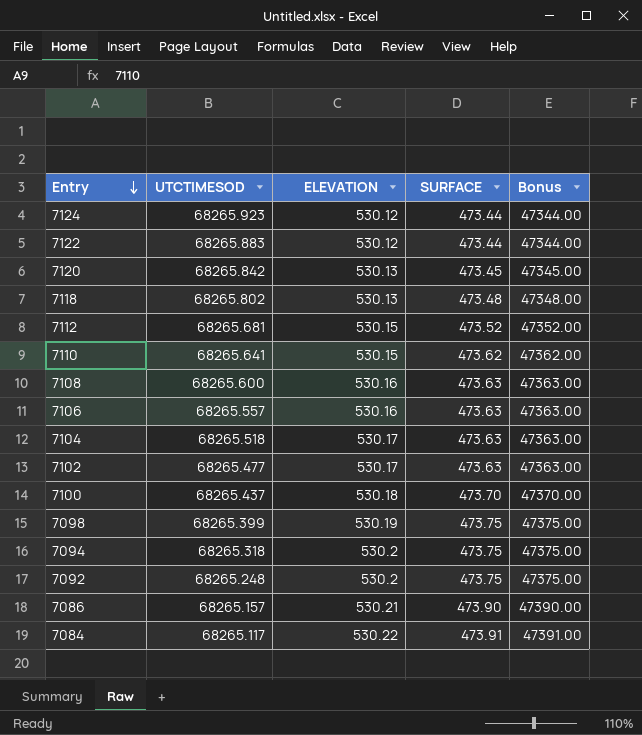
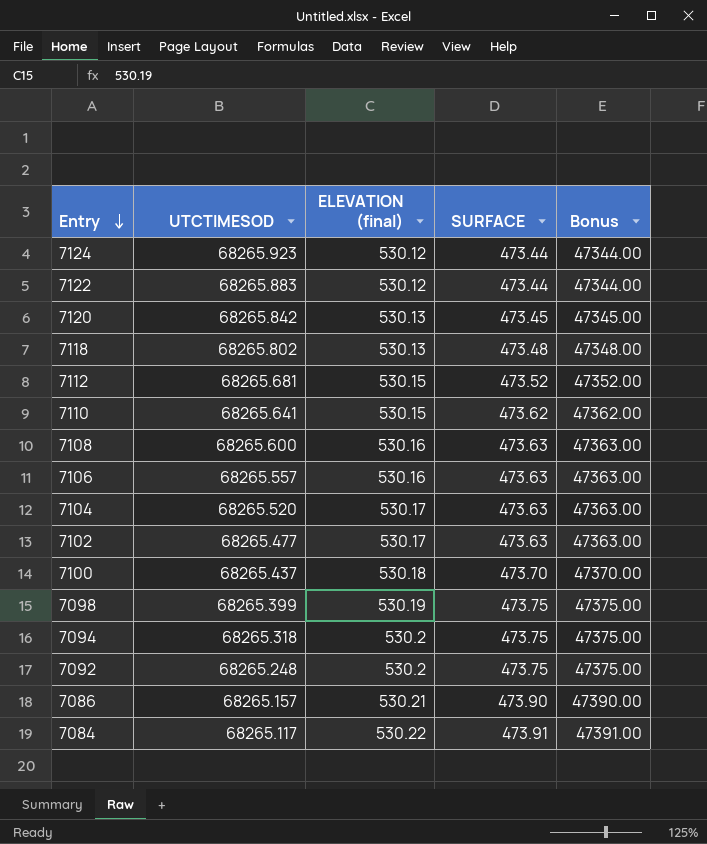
column name: ELEVATION -> ELEVATION (final)
7104 | UTCTIMESOD: 68265.518 -> 68265.520

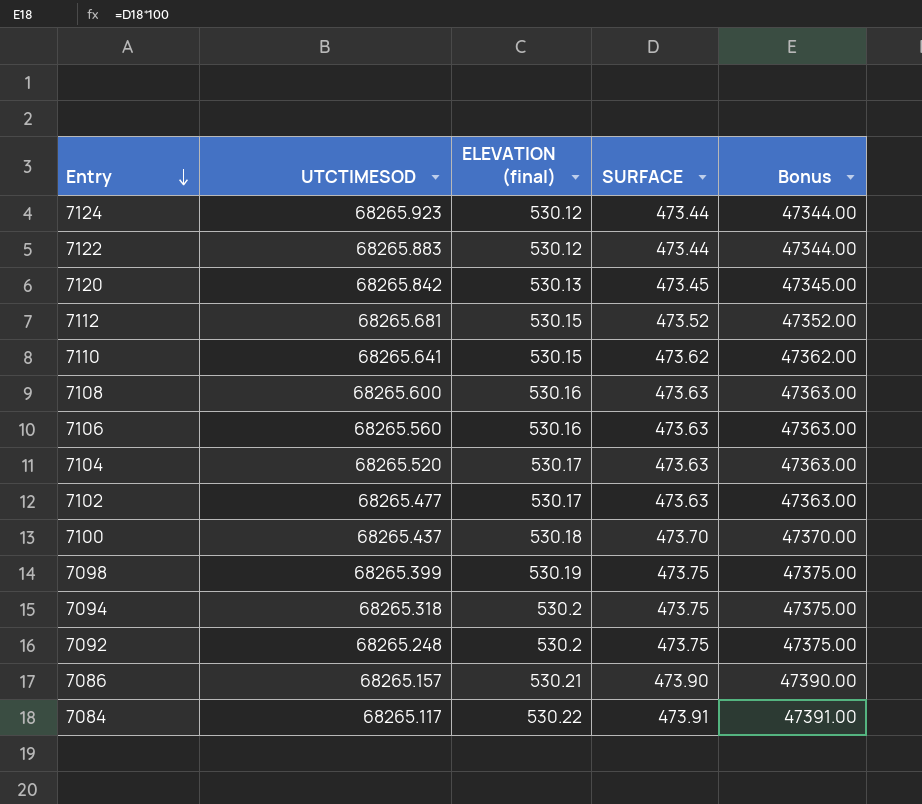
row 7118: 68265.802 | 530.13 | 473.48 | 47348.00 -> none
7106 | UTCTIMESOD: 68265.557 -> 68265.560

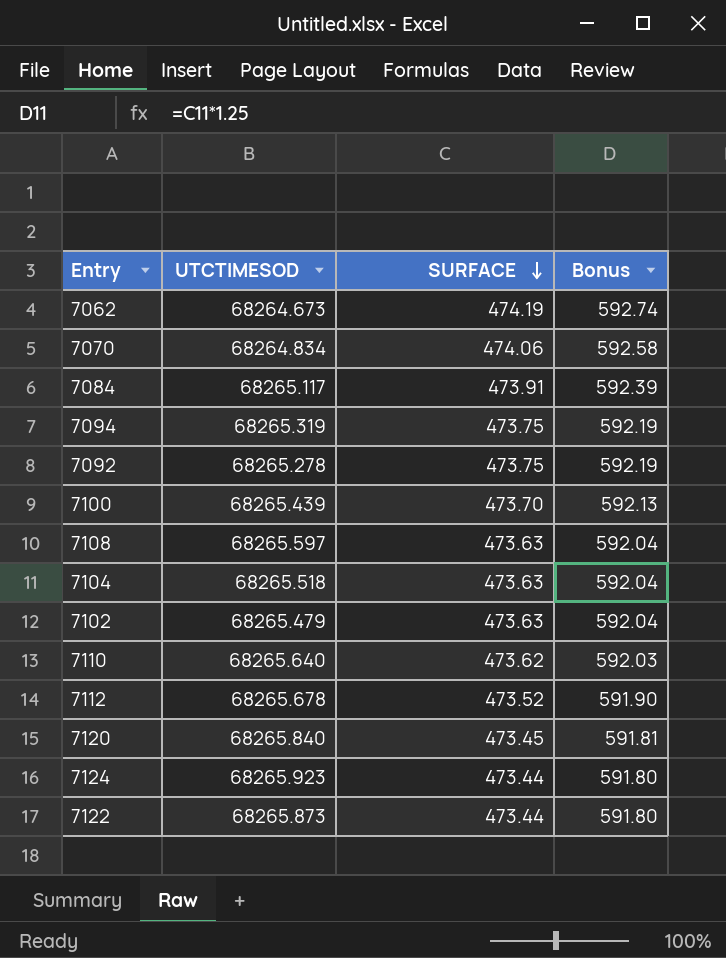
row order: Entry descending -> SURFACE descending
column ELEVATION (final) | position: 3 -> none
column Bonus | formula: [SURFACE] * 100 -> [SURFACE] * 1.25
row 7106: 68265.560 | 530.16 | 473.63 | 47363.00 -> none
row 7098: 68265.399 | 530.19 | 473.75 | 47375.00 -> none
row 7086: 68265.157 | 530.21 | 473.90 | 47390.00 -> none
row 7062: none -> 68264.673 | 474.19 | 592.74
row 7070: none -> 68264.834 | 474.06 | 592.58
7094 | UTCTIMESOD: 68265.318 -> 68265.319
7092 | UTCTIMESOD: 68265.248 -> 68265.278
7100 | UTCTIMESOD: 68265.437 -> 68265.439
7108 | UTCTIMESOD: 68265.600 -> 68265.597
7104 | UTCTIMESOD: 68265.520 -> 68265.518
7102 | UTCTIMESOD: 68265.477 -> 68265.479
7110 | UTCTIMESOD: 68265.641 -> 68265.640
7112 | UTCTIMESOD: 68265.681 -> 68265.678
7120 | UTCTIMESOD: 68265.842 -> 68265.840
7122 | UTCTIMESOD: 68265.883 -> 68265.873

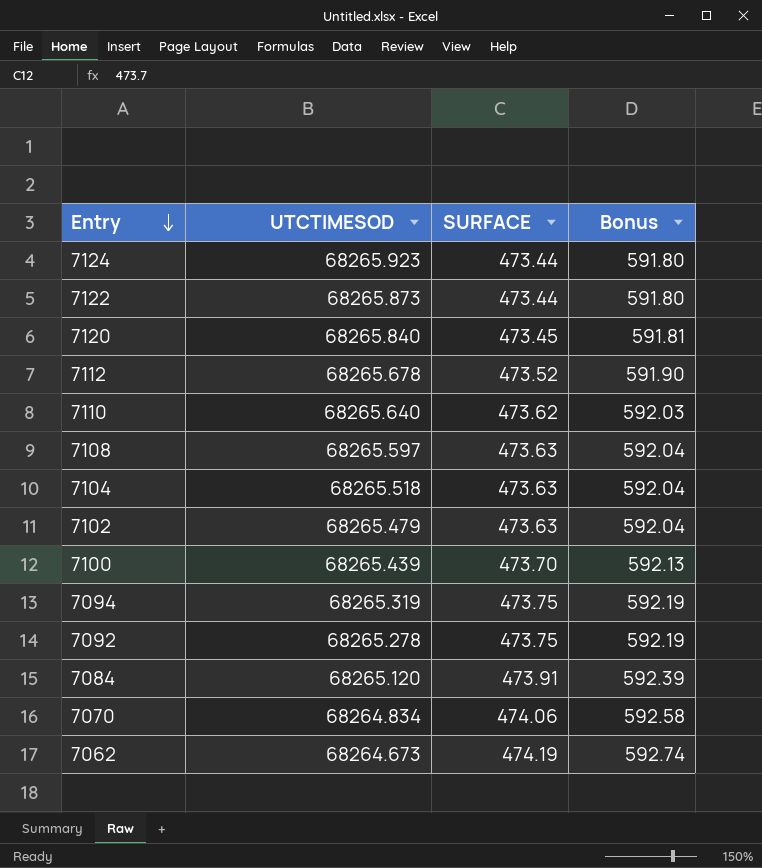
row order: SURFACE descending -> Entry descending
7084 | UTCTIMESOD: 68265.117 -> 68265.120

